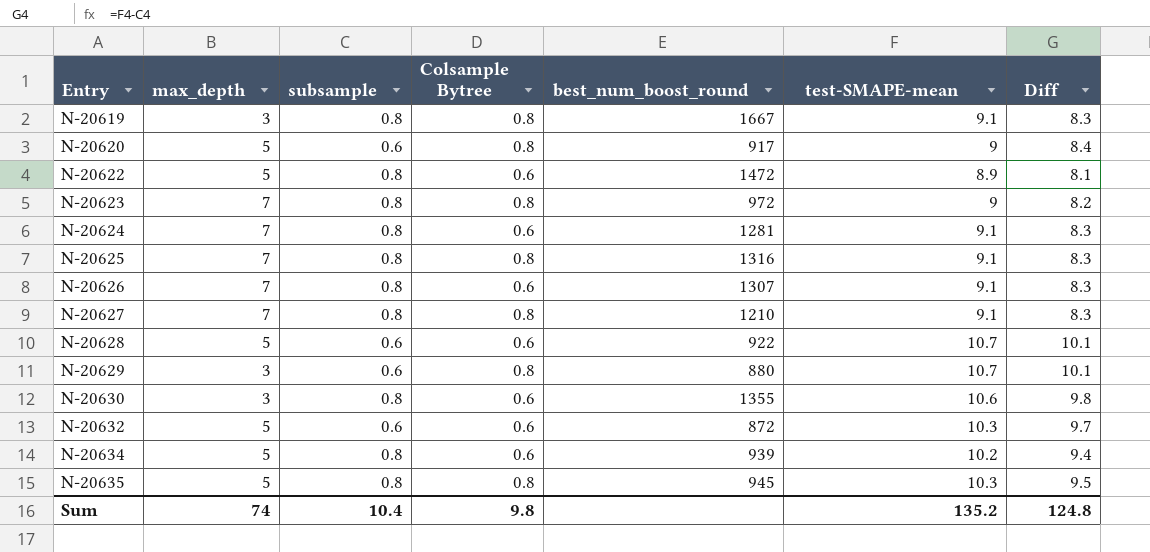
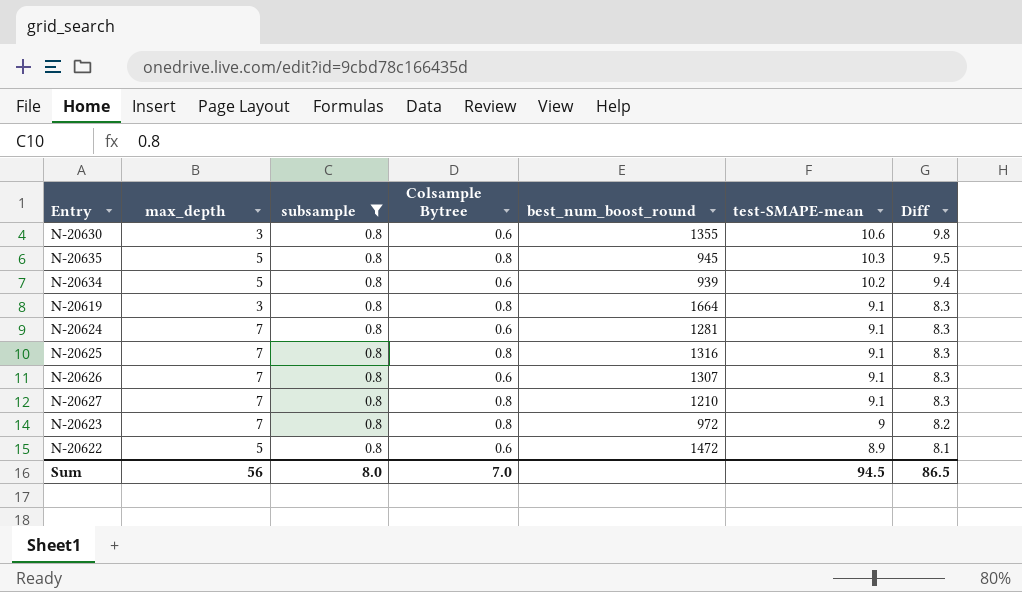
filter: none -> subsample = 0.8
row order: Entry ascending -> test-SMAPE-mean descending
N-20619 | best_num_boost_round: 1667 -> 1664
Sum | max_depth: 74 -> 56
Sum | subsample: 10.4 -> 8.0
Sum | Colsample Bytree: 9.8 -> 7.0
Sum | test-SMAPE-mean: 135.2 -> 94.5
Sum | Diff: 124.8 -> 86.5

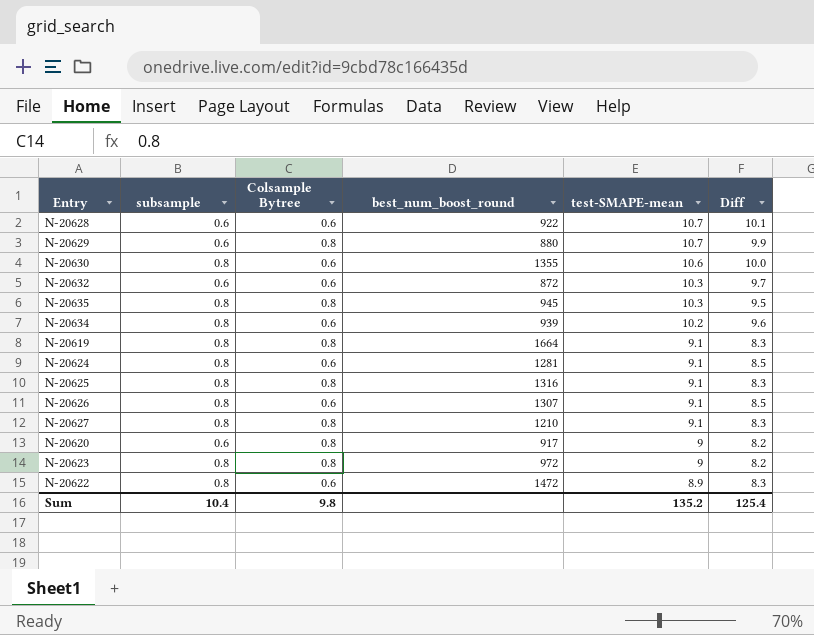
filter: subsample = 0.8 -> none
column max_depth | position: 2 -> none
column Diff | formula: [test-SMAPE-mean] - [subsample] -> [test-SMAPE-mean] - [Colsample Bytree]
Sum | subsample: 8.0 -> 10.4
Sum | Colsample Bytree: 7.0 -> 9.8
Sum | test-SMAPE-mean: 94.5 -> 135.2
Sum | Diff: 86.5 -> 125.4

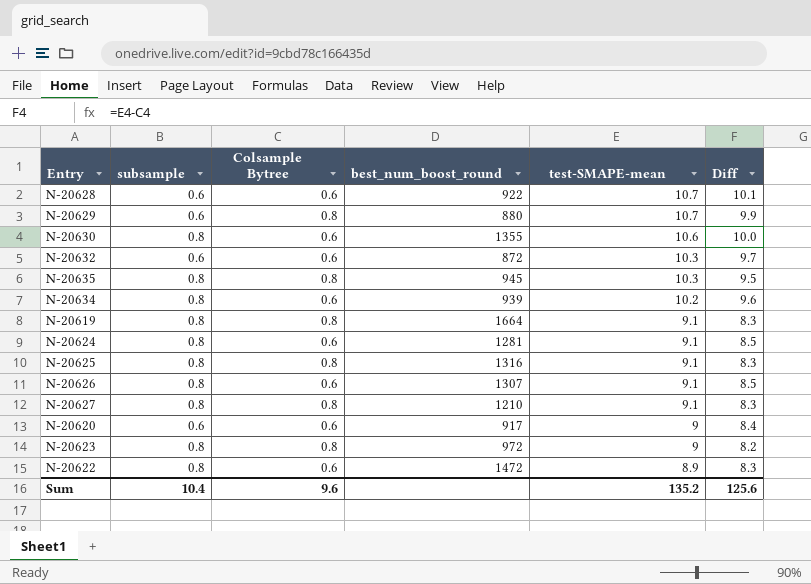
N-20620 | Colsample Bytree: 0.8 -> 0.6
N-20620 | Diff: 8.2 -> 8.4
Sum | Colsample Bytree: 9.8 -> 9.6
Sum | Diff: 125.4 -> 125.6

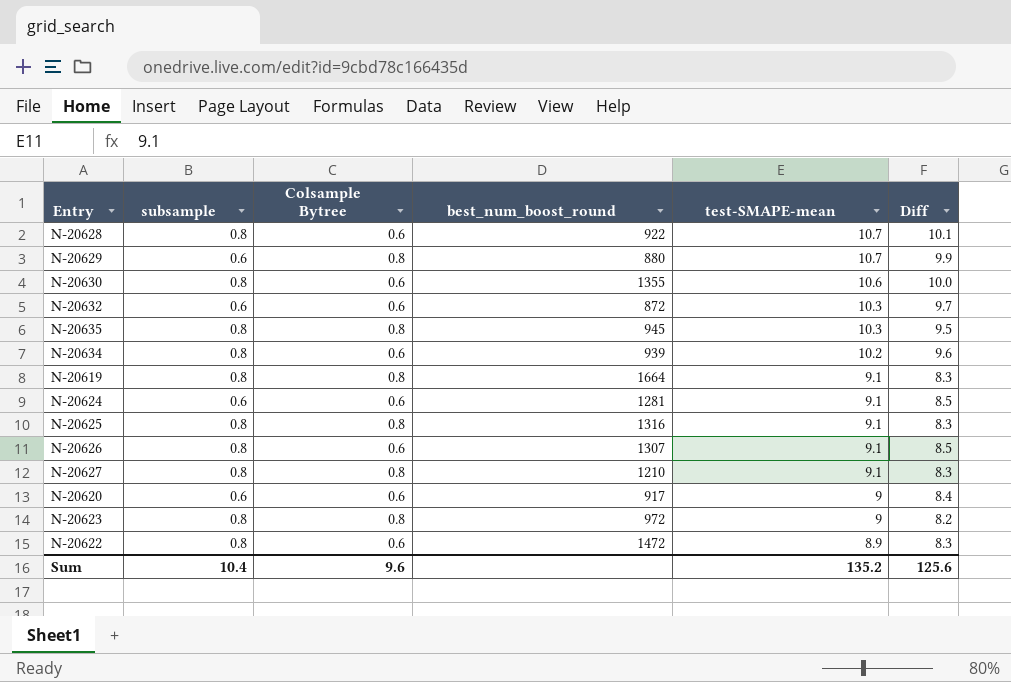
N-20628 | subsample: 0.6 -> 0.8
N-20624 | subsample: 0.8 -> 0.6

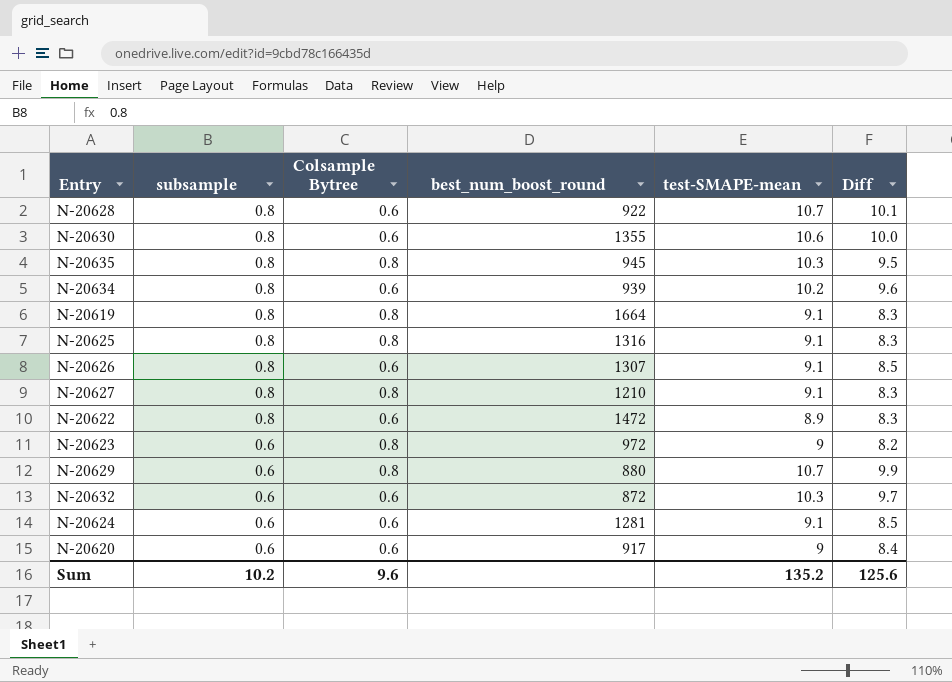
row order: test-SMAPE-mean descending -> subsample descending
N-20623 | subsample: 0.8 -> 0.6
Sum | subsample: 10.4 -> 10.2

